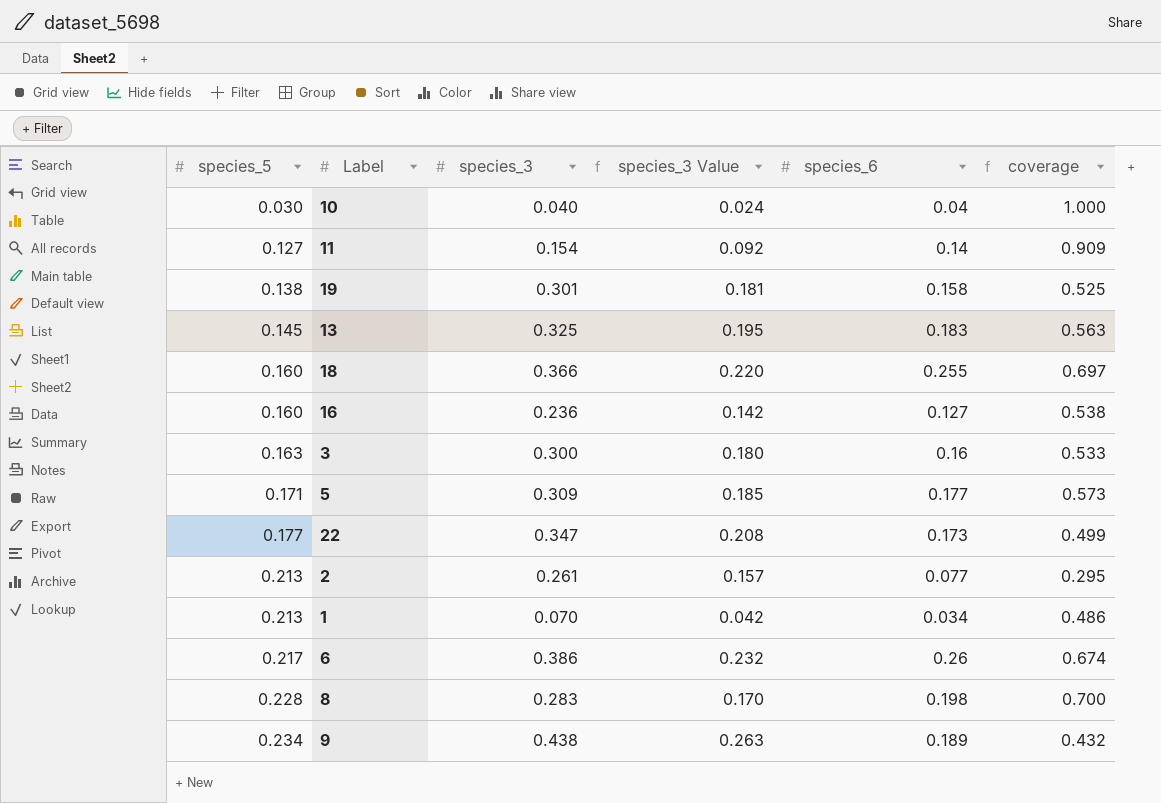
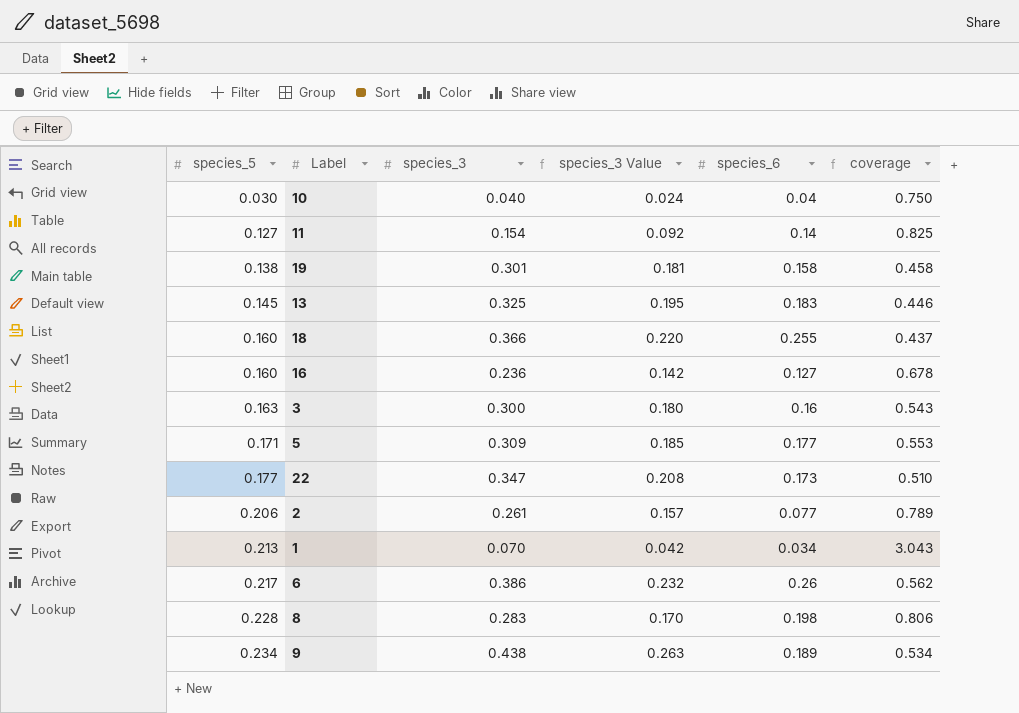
column coverage | formula: [species_6] / [species_3] -> [species_5] / [species_3]
2 | species_5: 0.213 -> 0.206

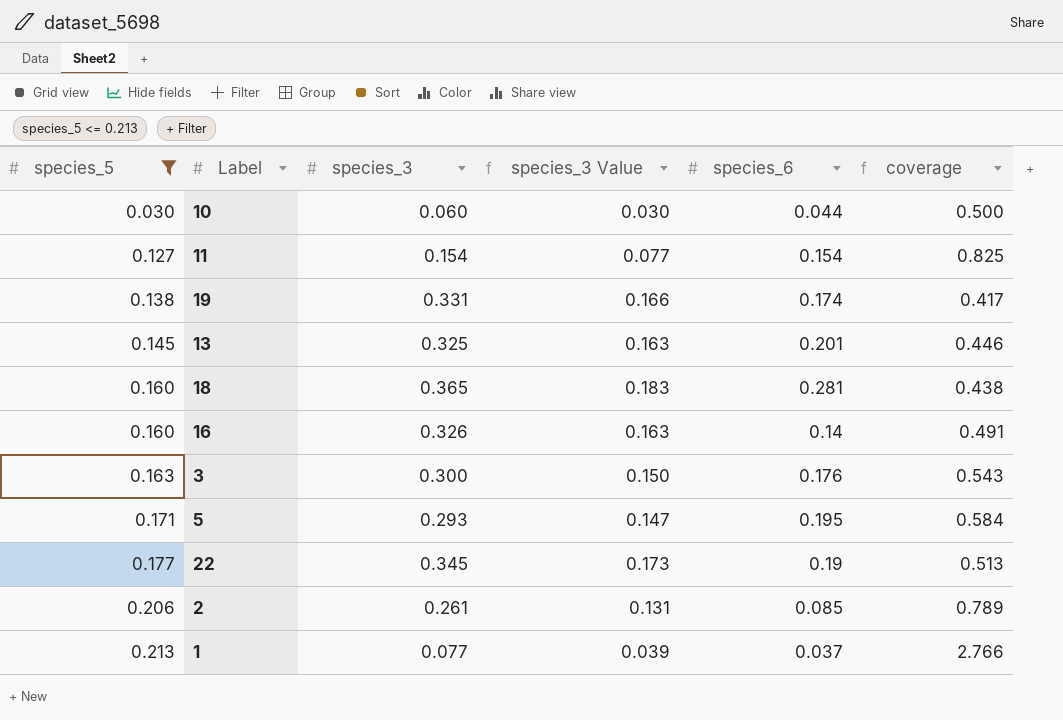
filter: none -> species_5 <= 0.213
column species_3 Value | formula: [species_3] * 0.6 -> [species_3] * 0.5
10 | species_3: 0.040 -> 0.060
10 | species_6: 0.04 -> 0.044
10 | coverage: 0.750 -> 0.500
11 | species_6: 0.14 -> 0.154
19 | species_3: 0.301 -> 0.331
19 | species_6: 0.158 -> 0.174
19 | coverage: 0.458 -> 0.417
13 | species_6: 0.183 -> 0.201
18 | species_3: 0.366 -> 0.365
18 | species_6: 0.255 -> 0.281
18 | coverage: 0.437 -> 0.438
16 | species_3: 0.236 -> 0.326
16 | species_6: 0.127 -> 0.14
16 | coverage: 0.678 -> 0.491
3 | species_6: 0.16 -> 0.176
5 | species_3: 0.309 -> 0.293
5 | species_6: 0.177 -> 0.195
5 | coverage: 0.553 -> 0.584
22 | species_3: 0.347 -> 0.345
22 | species_6: 0.173 -> 0.19
22 | coverage: 0.510 -> 0.513
2 | species_6: 0.077 -> 0.085
1 | species_3: 0.070 -> 0.077
1 | species_6: 0.034 -> 0.037
1 | coverage: 3.043 -> 2.766

